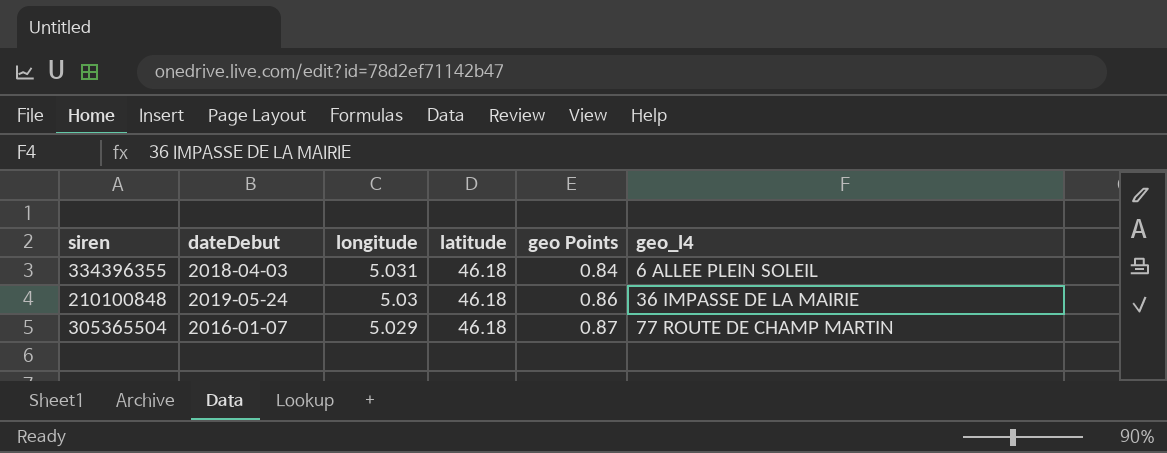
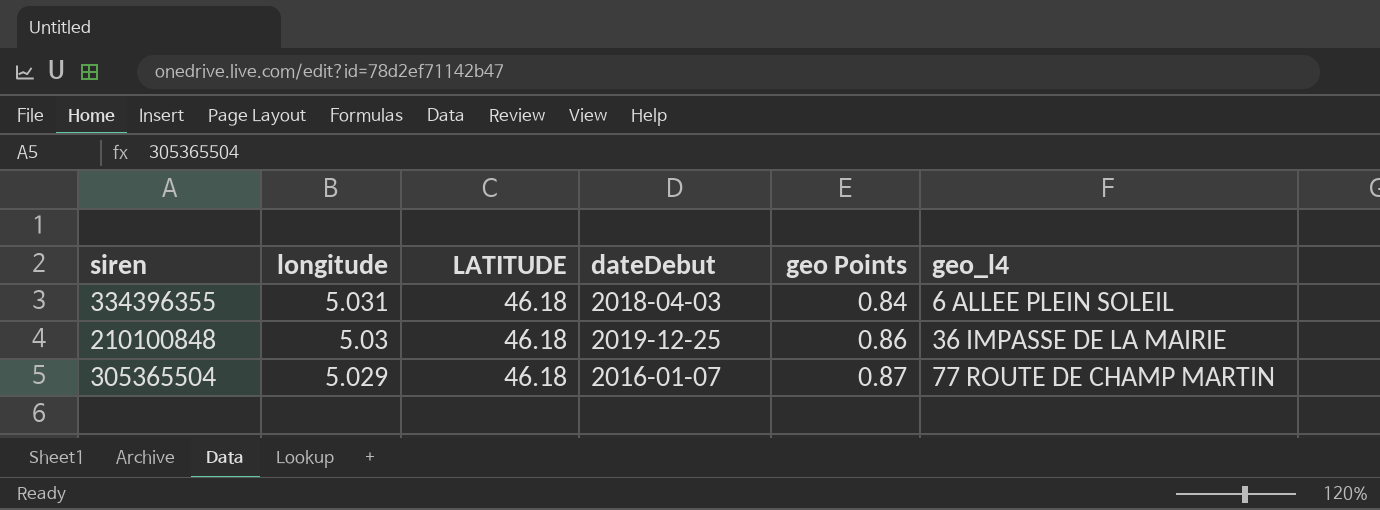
column name: latitude -> LATITUDE
column dateDebut | position: 2 -> 4
210100848 | dateDebut: 2019-05-24 -> 2019-12-25

